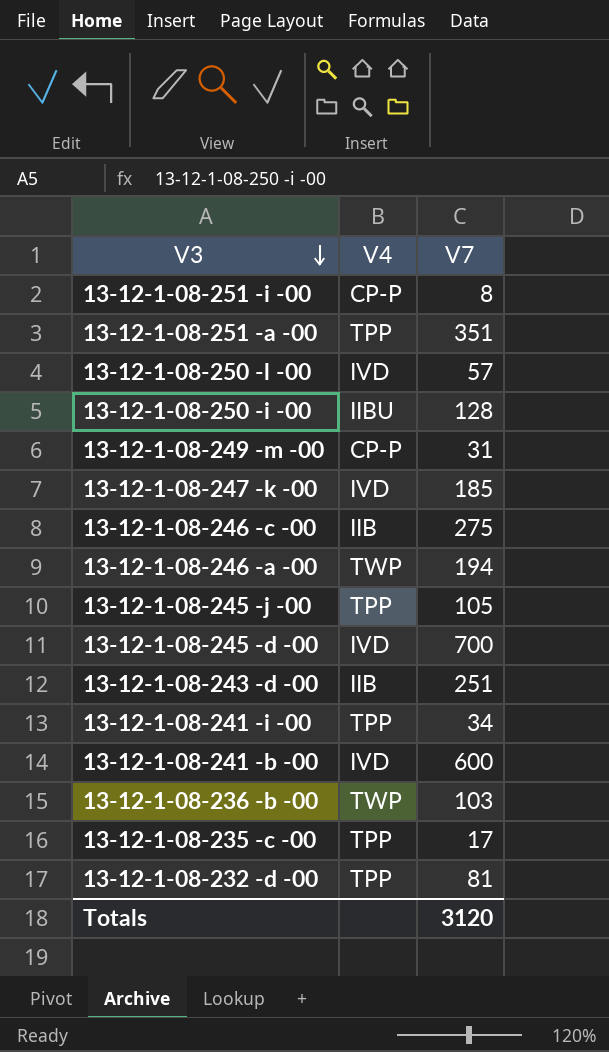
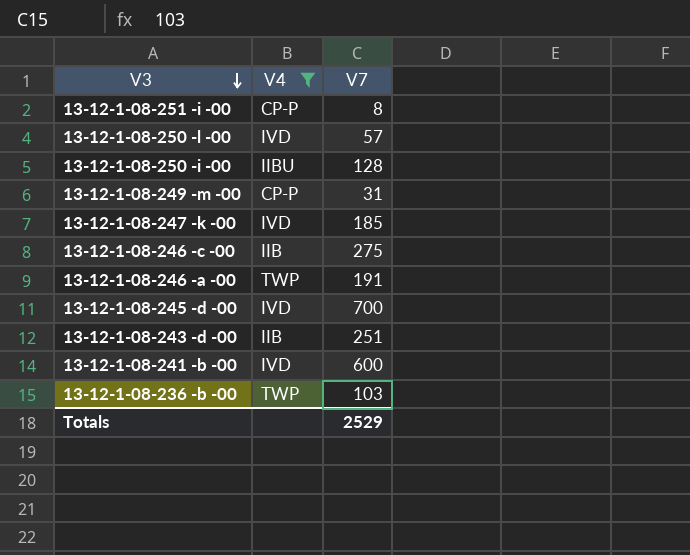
filter: none -> V4 != TPP
13-12-1-08-246 -a -00 | V7: 194 -> 191
Totals | V7: 3120 -> 2529

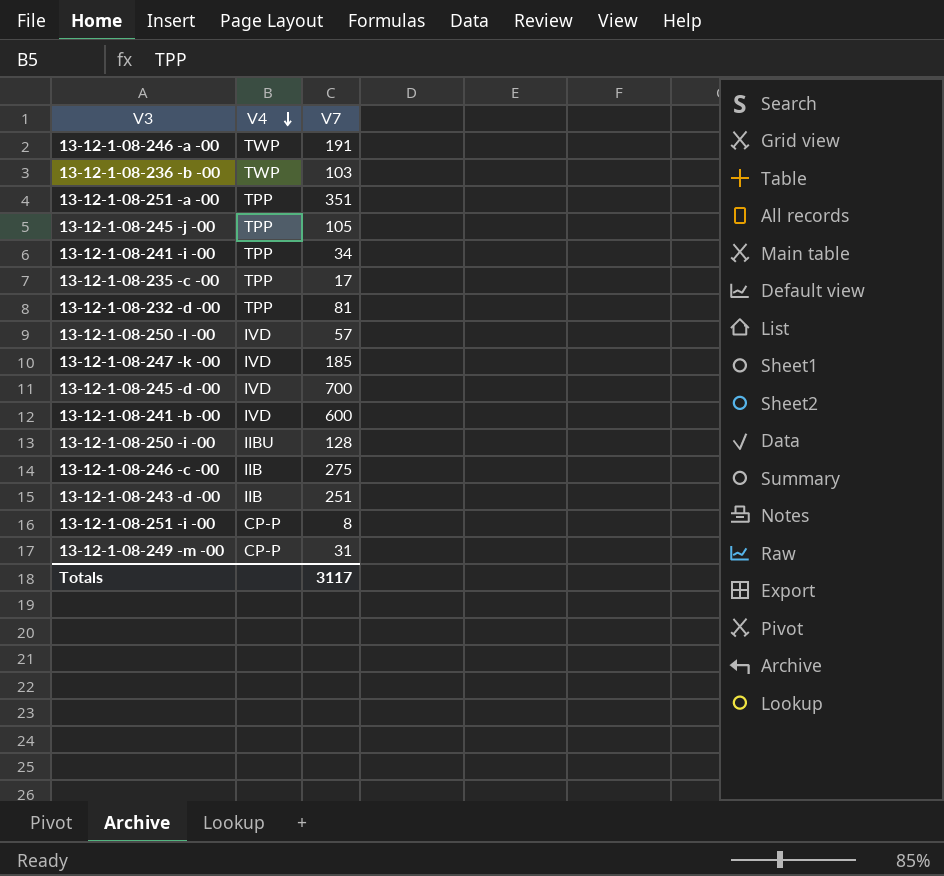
filter: V4 != TPP -> none
row order: V3 descending -> V4 descending
Totals | V7: 2529 -> 3117

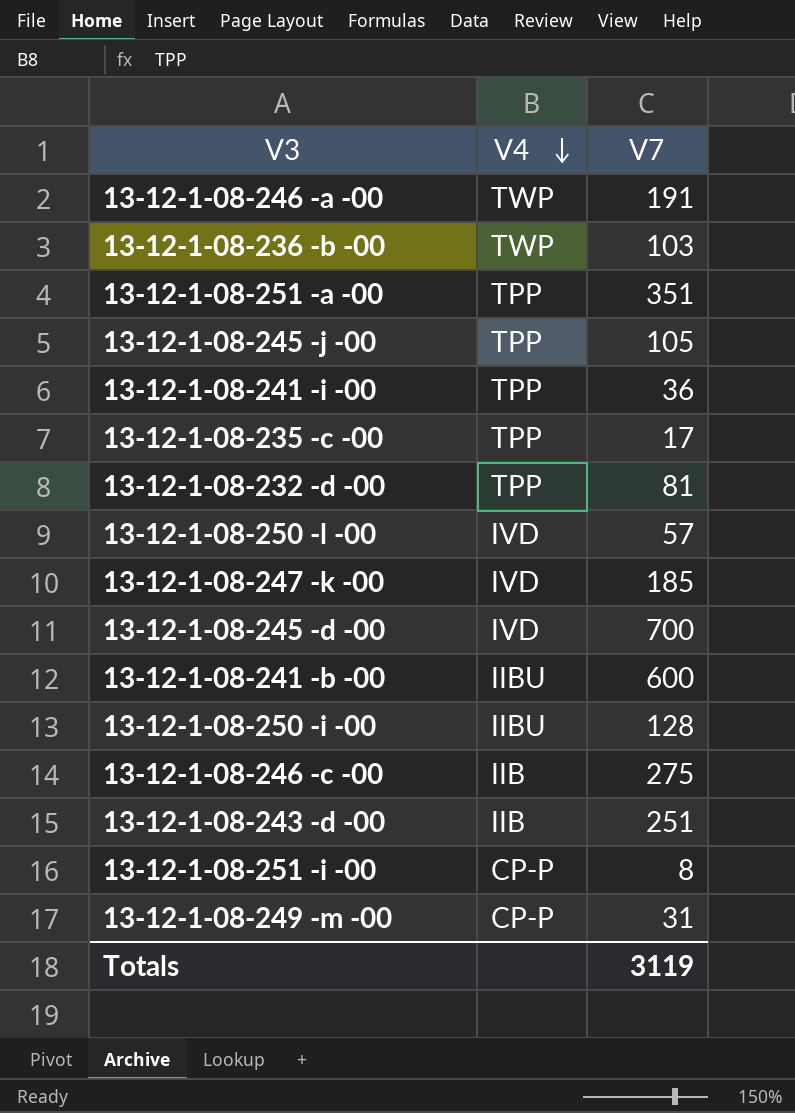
13-12-1-08-241 -i -00 | V7: 34 -> 36
13-12-1-08-241 -b -00 | V4: IVD -> IIBU
Totals | V7: 3117 -> 3119

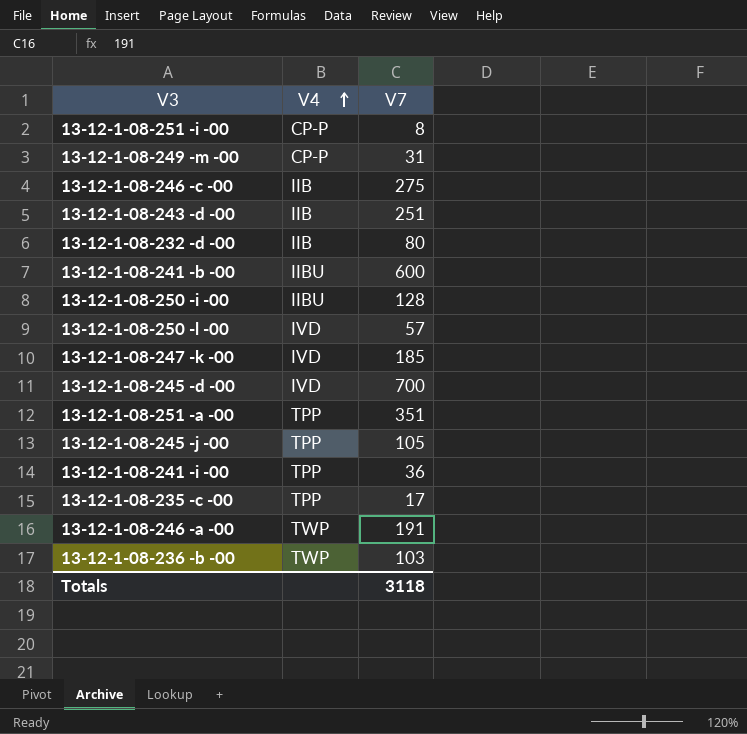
row order: V4 descending -> V4 ascending
13-12-1-08-232 -d -00 | V4: TPP -> IIB
13-12-1-08-232 -d -00 | V7: 81 -> 80
Totals | V7: 3119 -> 3118

